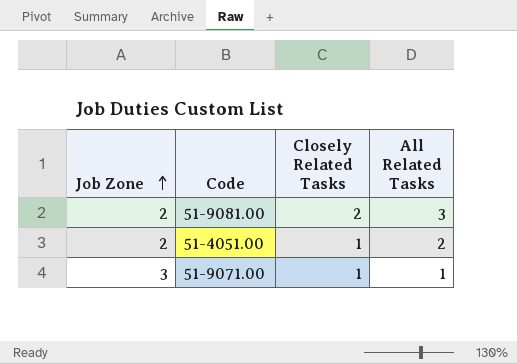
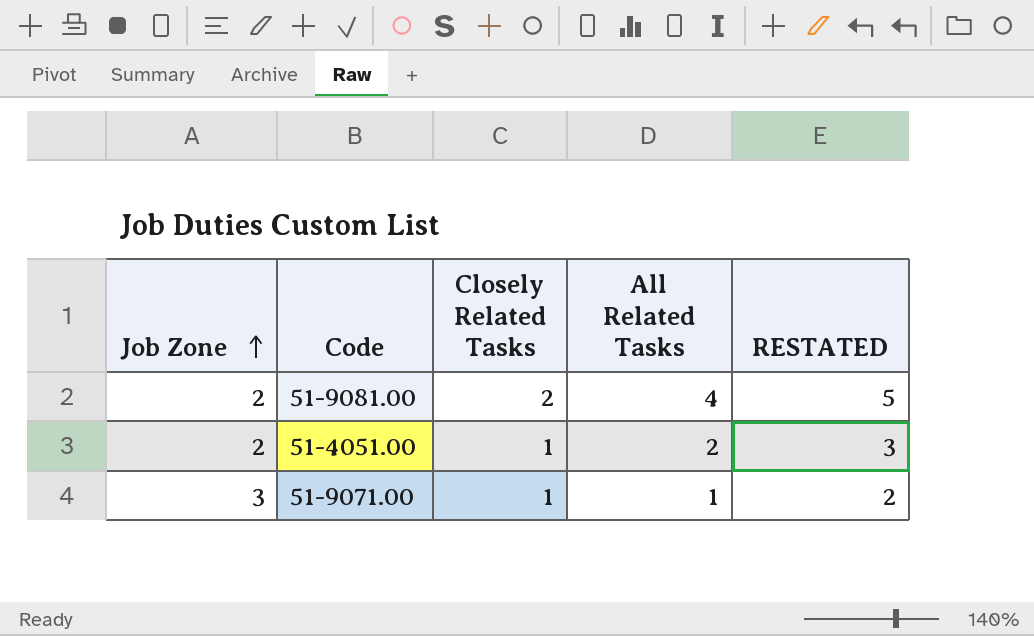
column RESTATED | formula: none -> [All Related Tasks] + 1
51-9081.00 | All Related Tasks: 3 -> 4

